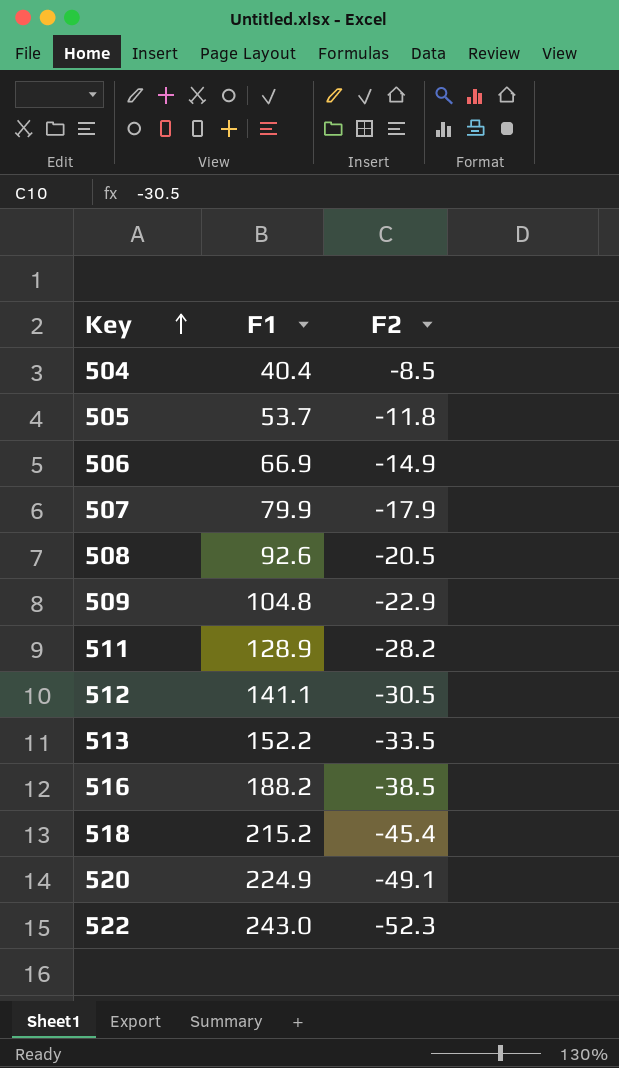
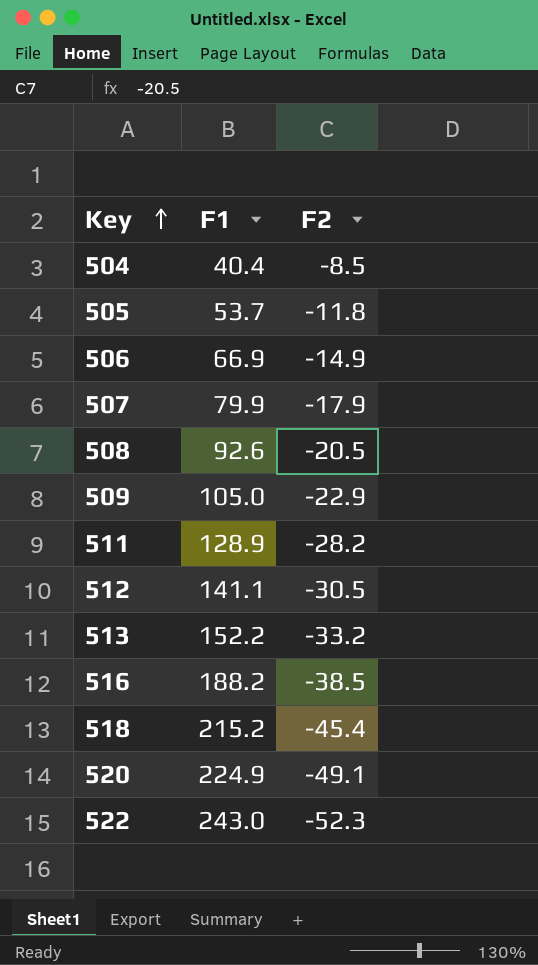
509 | F1: 104.8 -> 105.0
513 | F2: -33.5 -> -33.2

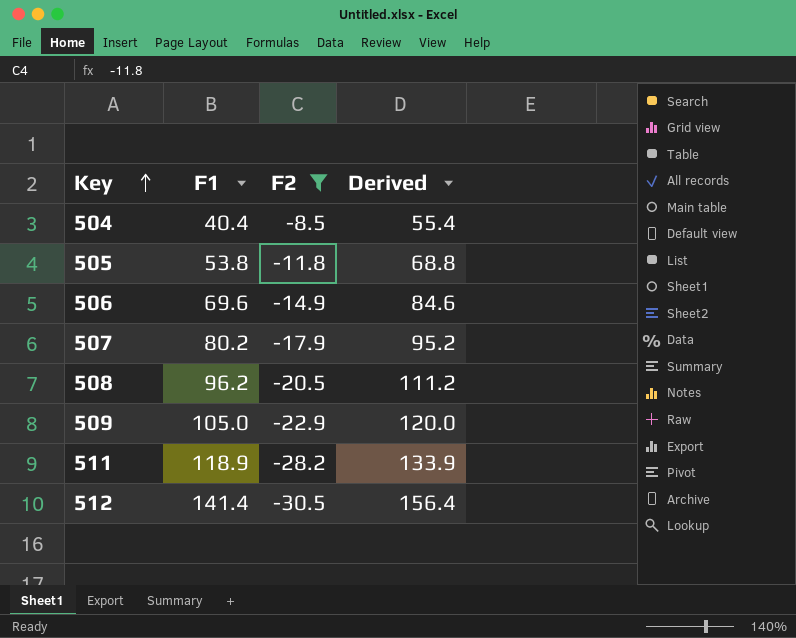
filter: none -> F2 >= -30.5
column Derived | formula: none -> [F1] + 15
505 | F1: 53.7 -> 53.8
506 | F1: 66.9 -> 69.6
507 | F1: 79.9 -> 80.2
508 | F1: 92.6 -> 96.2
511 | F1: 128.9 -> 118.9
512 | F1: 141.1 -> 141.4

